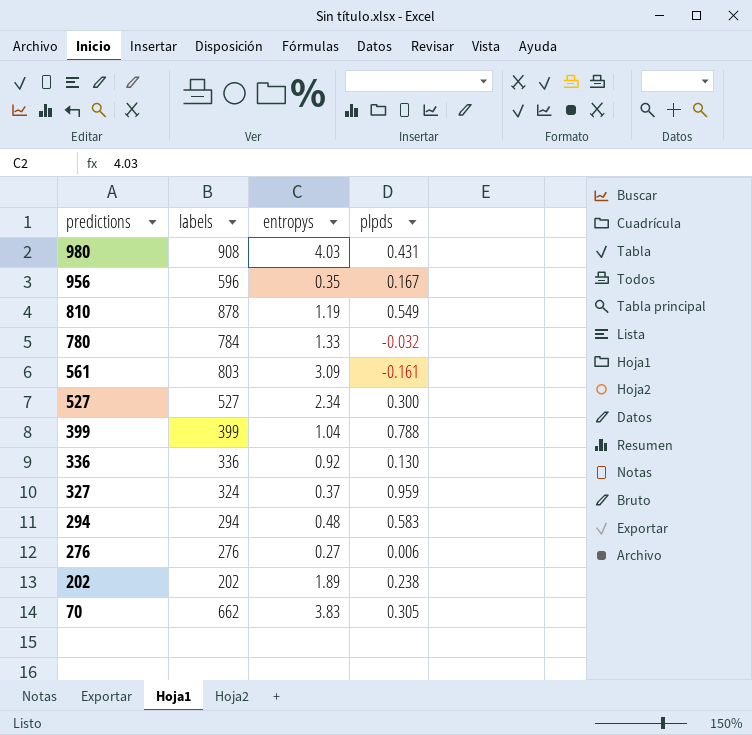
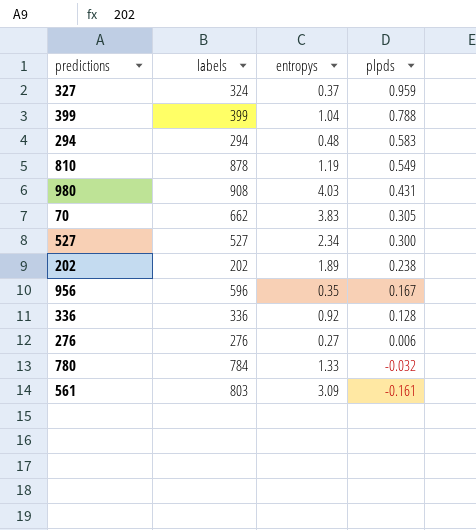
row order: predictions descending -> plpds descending
336 | plpds: 0.130 -> 0.128

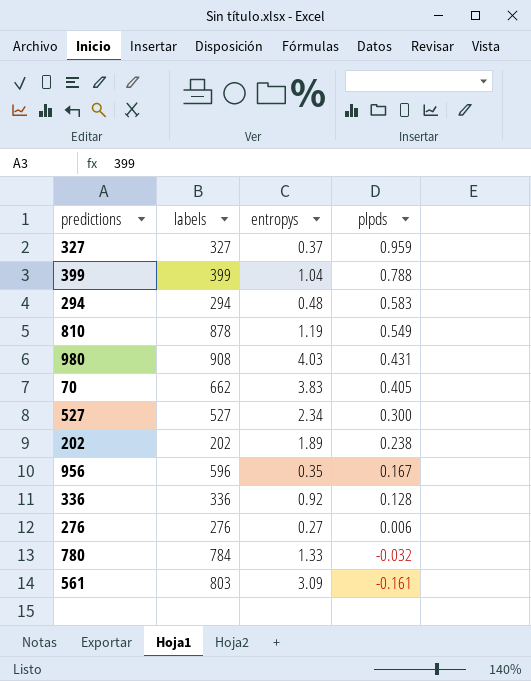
327 | labels: 324 -> 327
70 | plpds: 0.305 -> 0.405

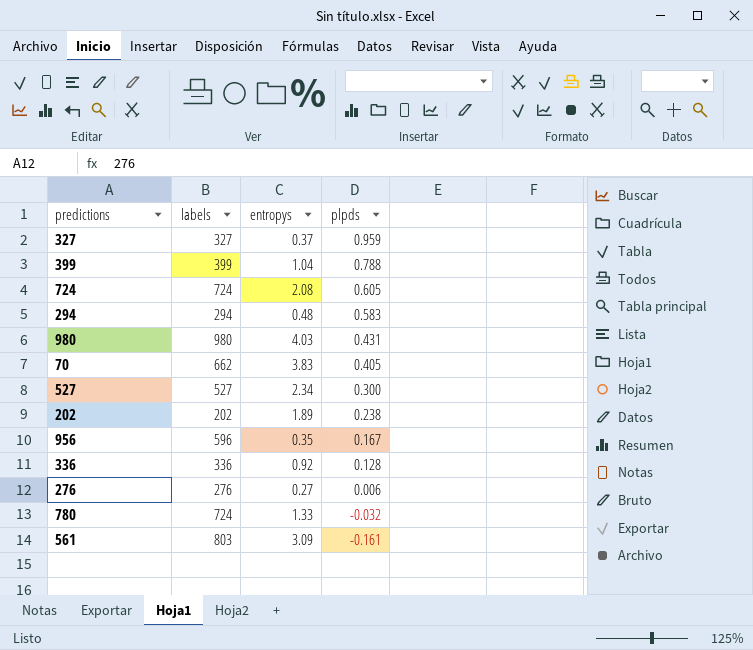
row 810: 878 | 1.19 | 0.549 -> none
row 724: none -> 724 | 2.08 | 0.605
980 | labels: 908 -> 980
780 | labels: 784 -> 724

